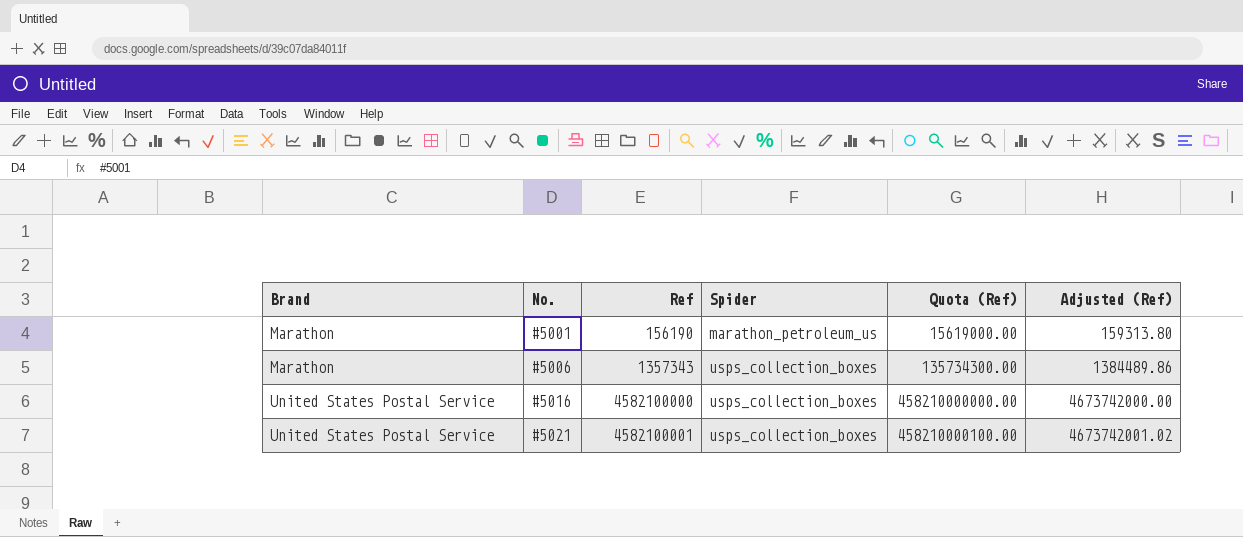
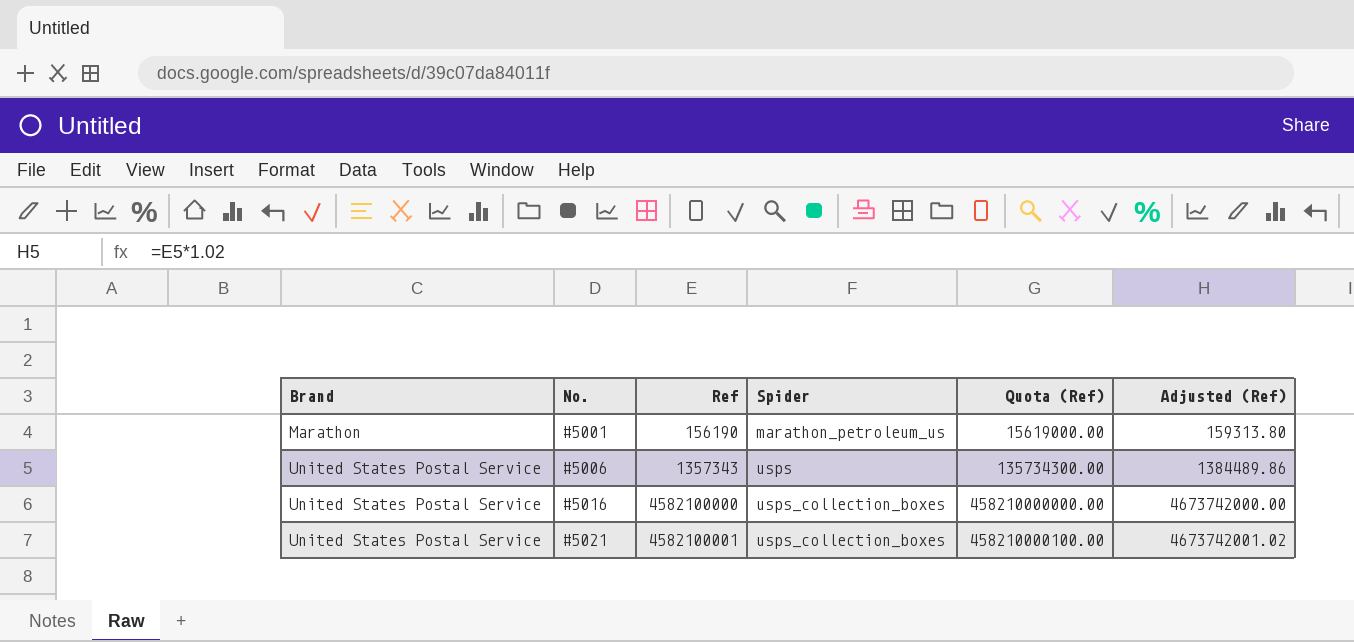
#5006 | Brand: Marathon -> United States Postal Service
#5006 | Spider: usps_collection_boxes -> usps

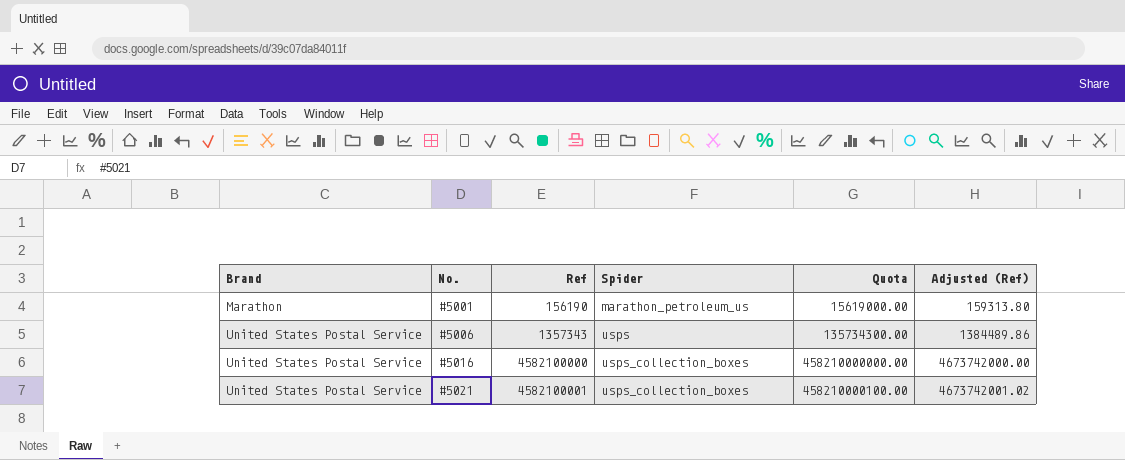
column name: Quota (Ref) -> Quota

